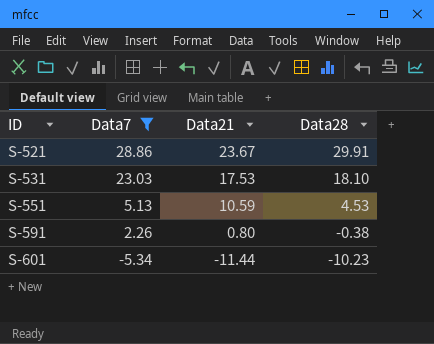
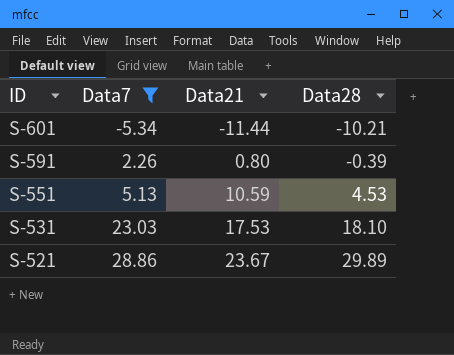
row order: ID ascending -> ID descending
S-601 | Data28: -10.23 -> -10.21
S-591 | Data28: -0.38 -> -0.39
S-521 | Data28: 29.91 -> 29.89

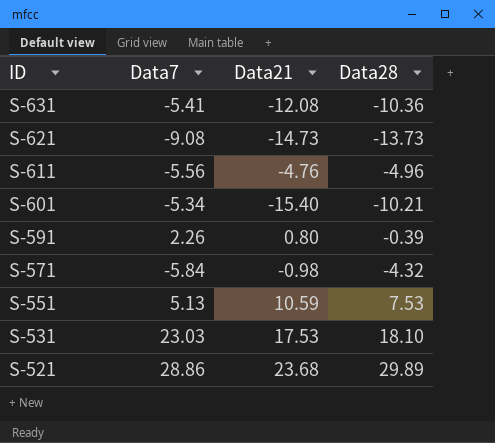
filter: Data7 >= -5.34 -> none
S-601 | Data21: -11.44 -> -15.40
S-551 | Data28: 4.53 -> 7.53
S-521 | Data21: 23.67 -> 23.68

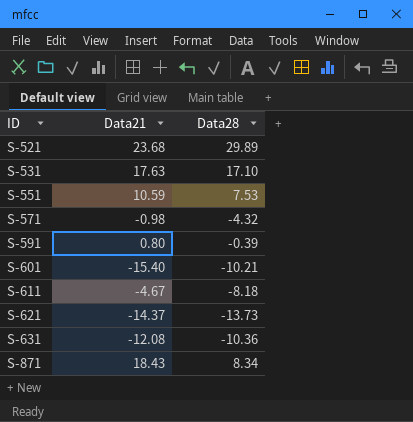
row order: ID descending -> ID ascending
column Data7 | position: 2 -> none
S-531 | Data21: 17.53 -> 17.63
S-531 | Data28: 18.10 -> 17.10
S-611 | Data21: -4.76 -> -4.67
S-611 | Data28: -4.96 -> -8.18
S-621 | Data21: -14.73 -> -14.37
row S-871: none -> 18.43 | 8.34

